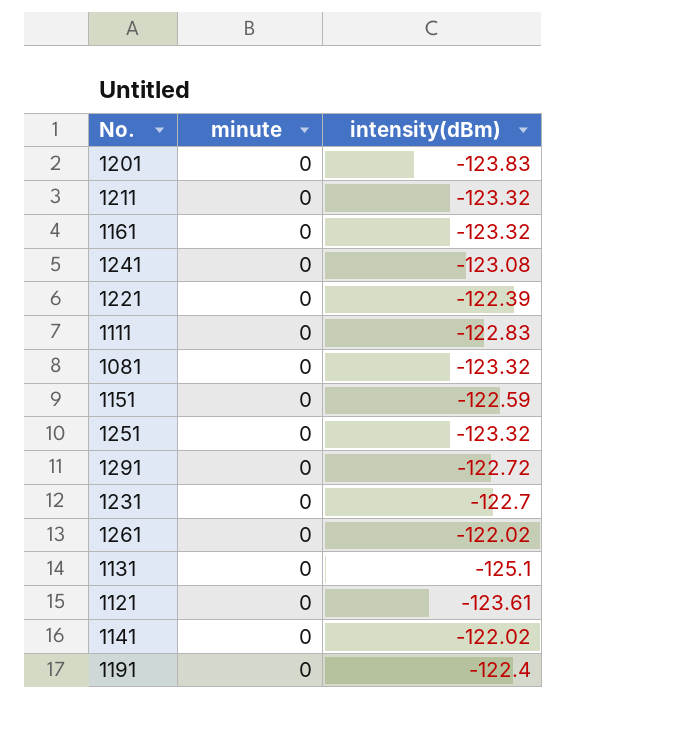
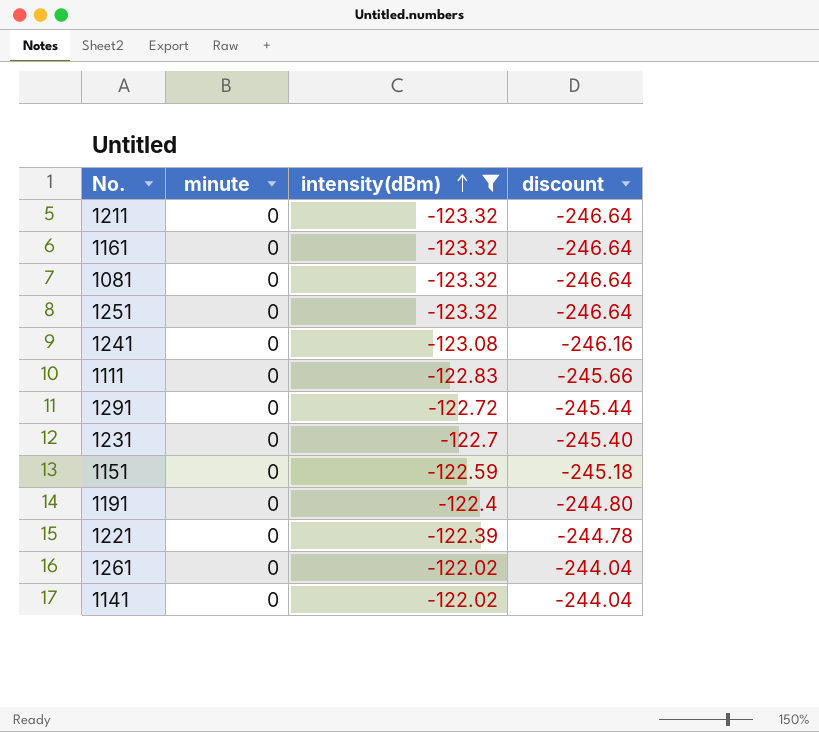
filter: none -> intensity(dBm) >= -123.32
row order: none -> intensity(dBm) ascending
column discount | formula: none -> [intensity(dBm)] * 2

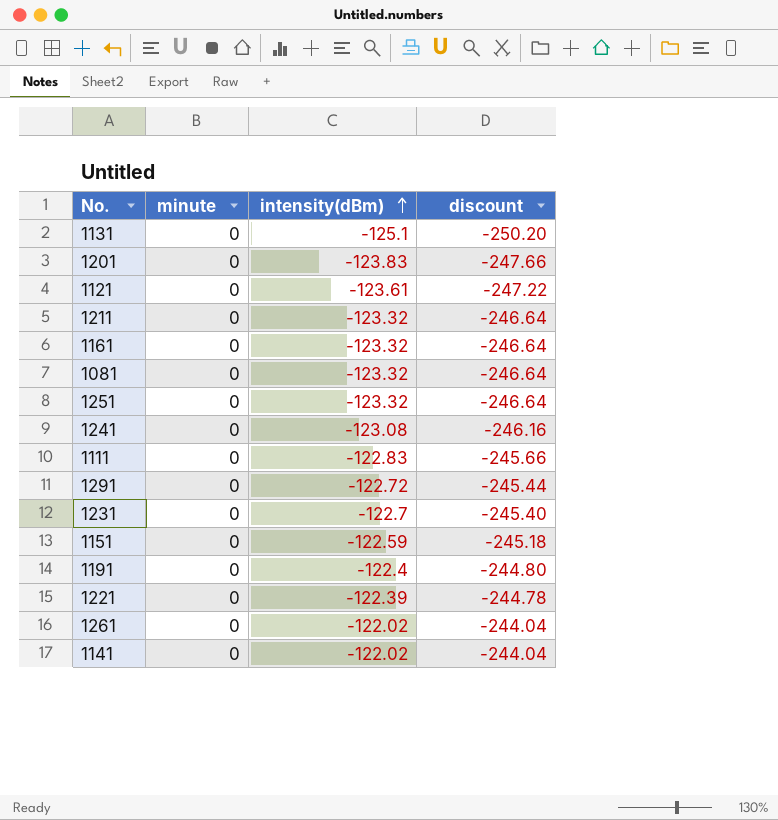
filter: intensity(dBm) >= -123.32 -> none

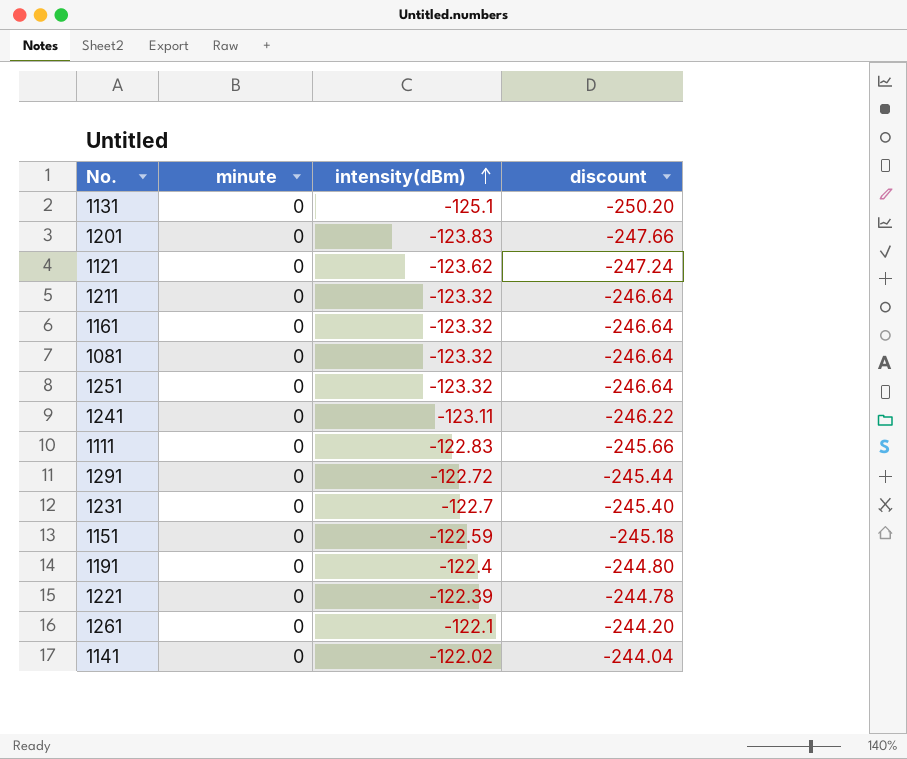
1121 | intensity(dBm): -123.61 -> -123.62
1121 | discount: -247.22 -> -247.24
1241 | intensity(dBm): -123.08 -> -123.11
1241 | discount: -246.16 -> -246.22
1261 | intensity(dBm): -122.02 -> -122.1
1261 | discount: -244.04 -> -244.20

